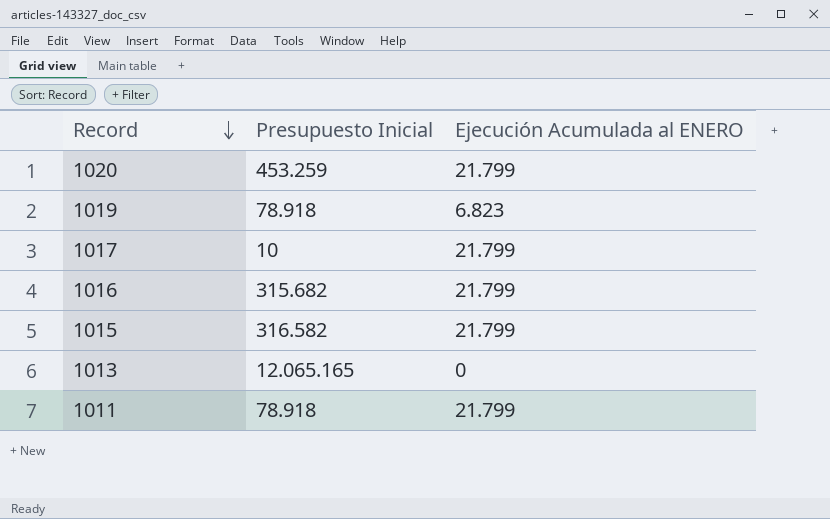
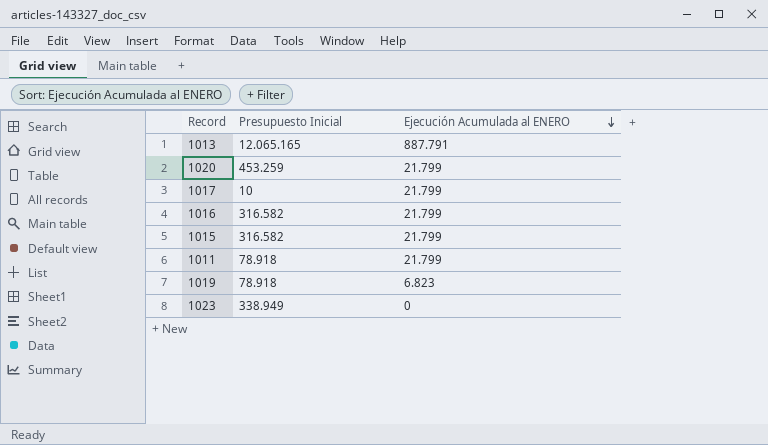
row order: Record descending -> Ejecución Acumulada al ENERO descending
1013 | Ejecución Acumulada al ENERO: 0 -> 887.791
1016 | Presupuesto Inicial: 315.682 -> 316.582
row 1023: none -> 338.949 | 0

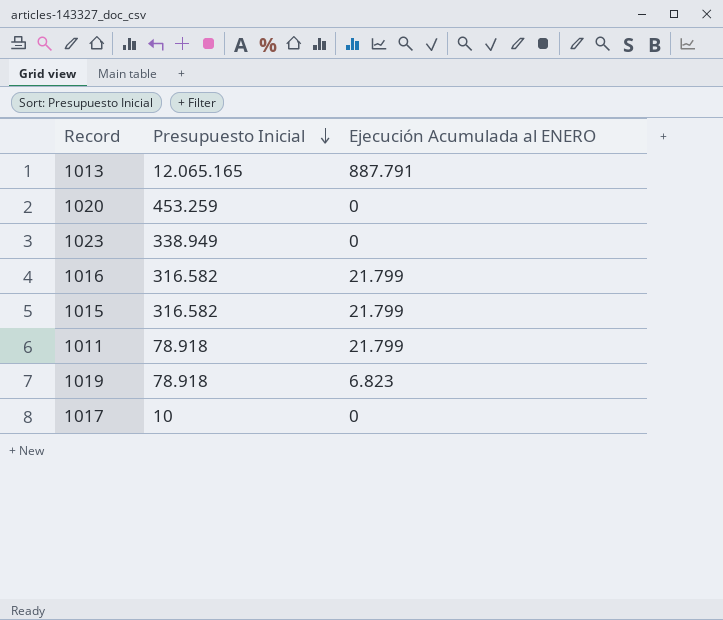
row order: Ejecución Acumulada al ENERO descending -> Presupuesto Inicial descending
1020 | Ejecución Acumulada al ENERO: 21.799 -> 0
1017 | Ejecución Acumulada al ENERO: 21.799 -> 0

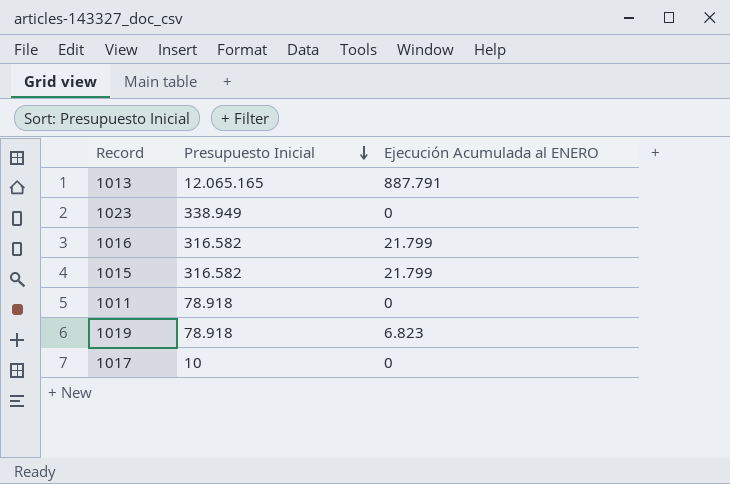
row 1020: 453.259 | 0 -> none
1011 | Ejecución Acumulada al ENERO: 21.799 -> 0

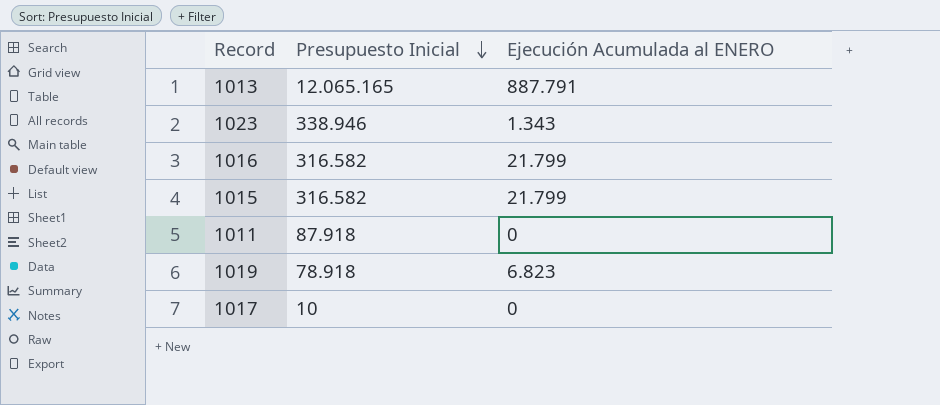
1023 | Presupuesto Inicial: 338.949 -> 338.946
1023 | Ejecución Acumulada al ENERO: 0 -> 1.343
1011 | Presupuesto Inicial: 78.918 -> 87.918

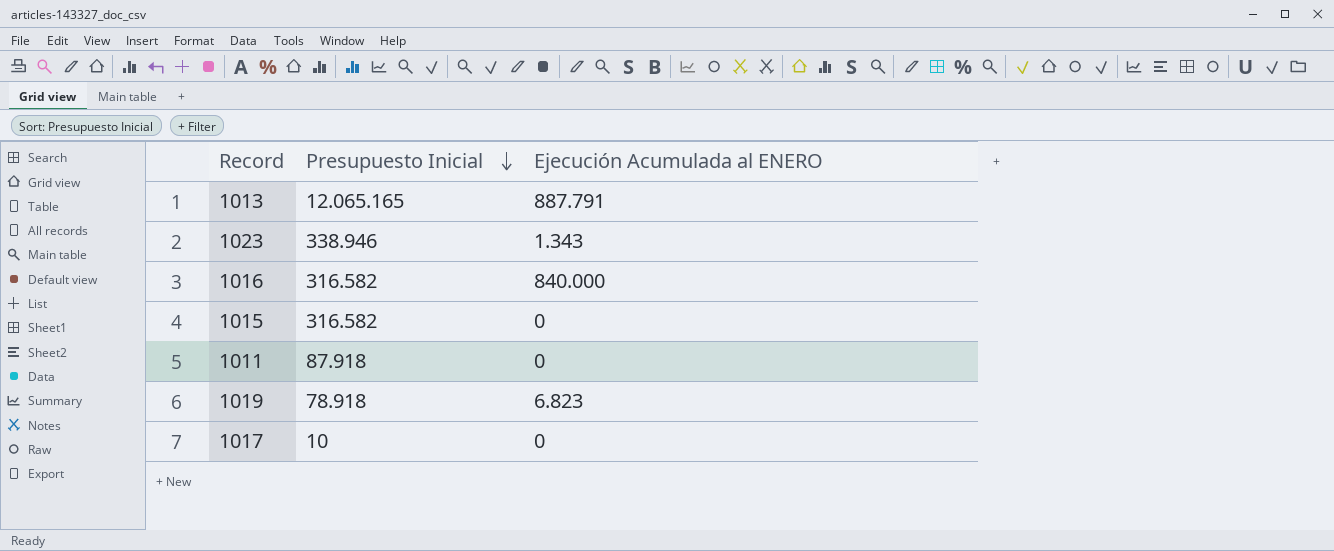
1016 | Ejecución Acumulada al ENERO: 21.799 -> 840.000
1015 | Ejecución Acumulada al ENERO: 21.799 -> 0

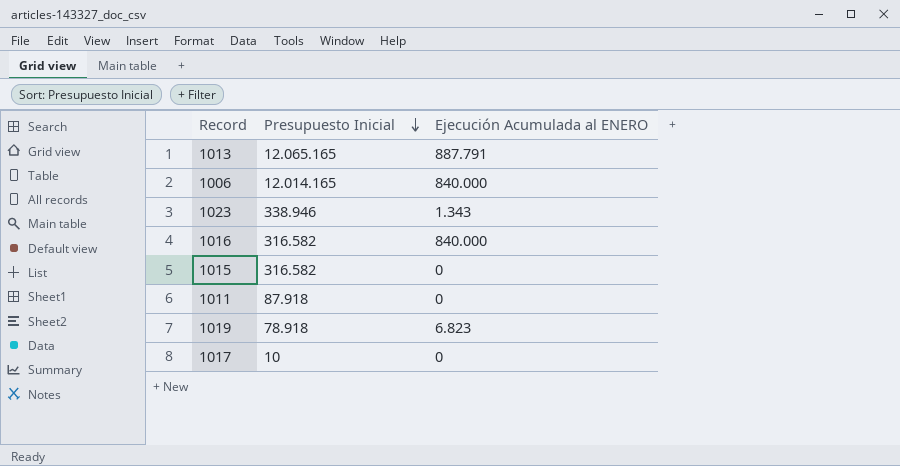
row 1006: none -> 12.014.165 | 840.000

